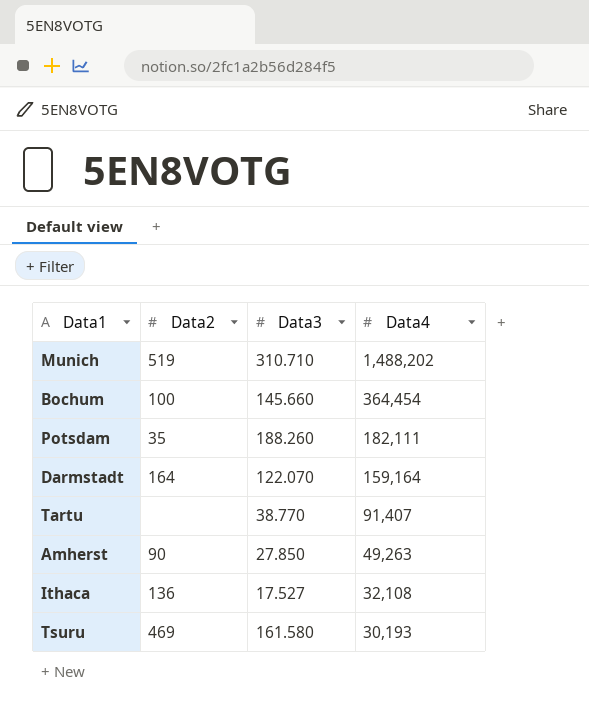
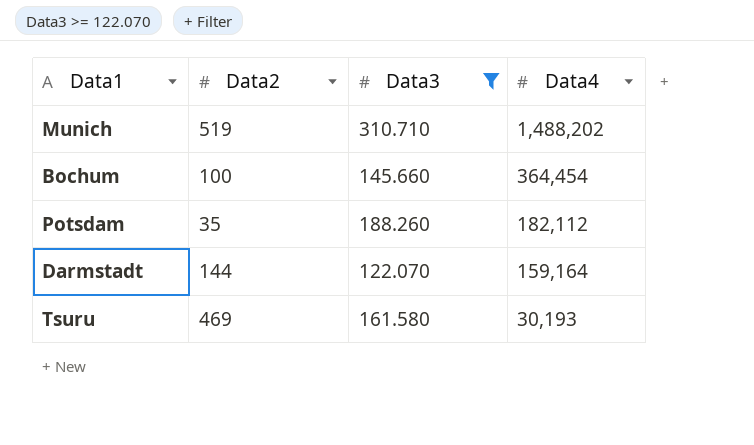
filter: none -> Data3 >= 122.070
Potsdam | Data4: 182,111 -> 182,112
Darmstadt | Data2: 164 -> 144

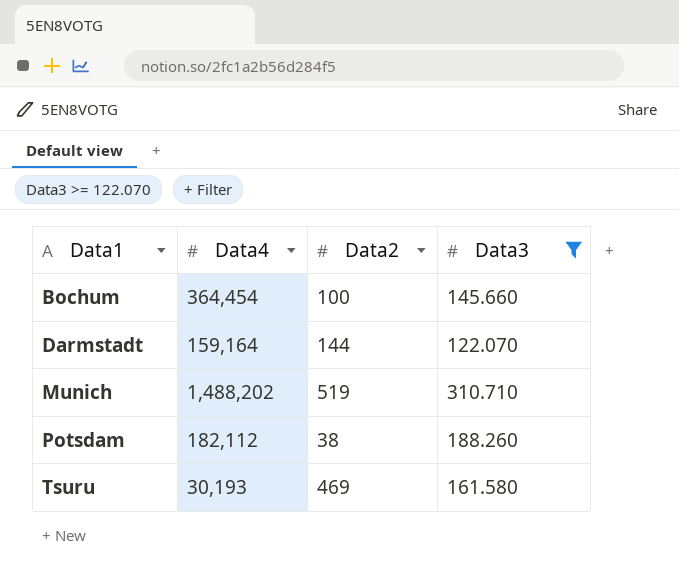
row order: Data4 descending -> Data1 ascending
column Data4 | position: 4 -> 2
Potsdam | Data2: 35 -> 38

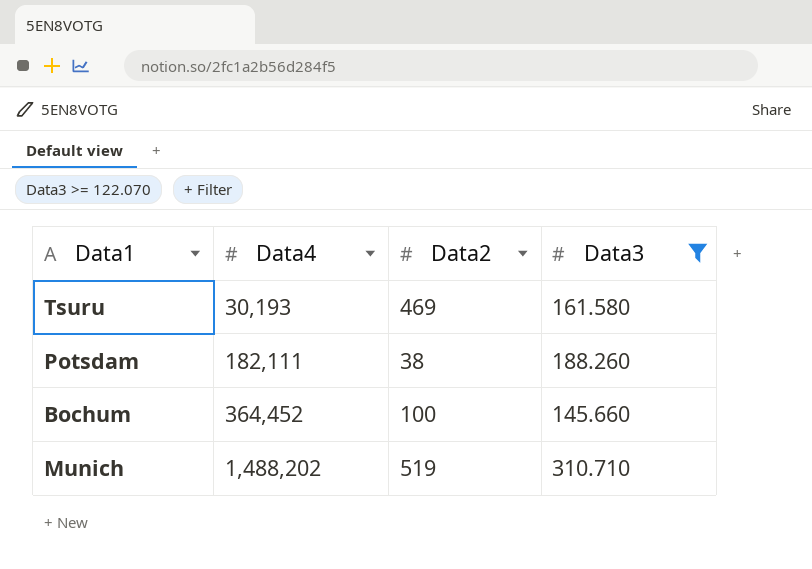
row order: Data1 ascending -> Data4 ascending
row Darmstadt: 159,164 | 144 | 122.070 -> none
Potsdam | Data4: 182,112 -> 182,111
Bochum | Data4: 364,454 -> 364,452

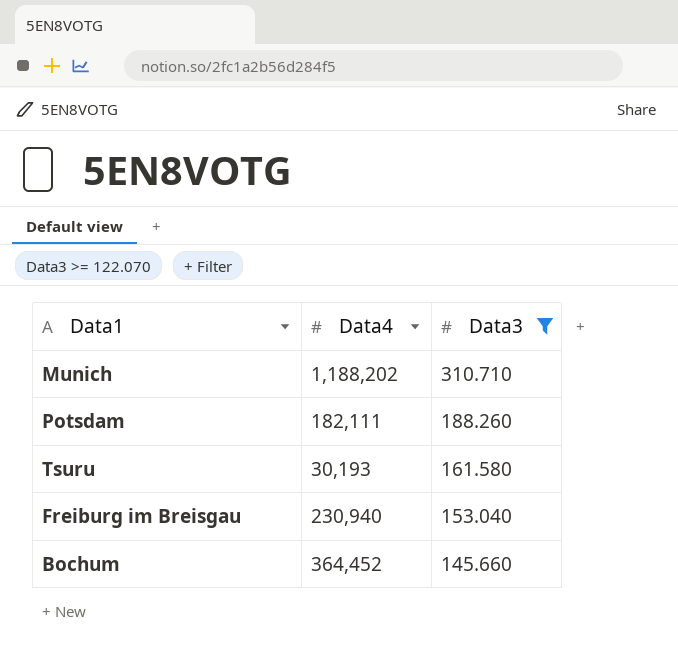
row order: Data4 ascending -> Data3 descending
column Data2 | position: 3 -> none
Munich | Data4: 1,488,202 -> 1,188,202
row Freiburg im Breisgau: none -> 230,940 | 153.040

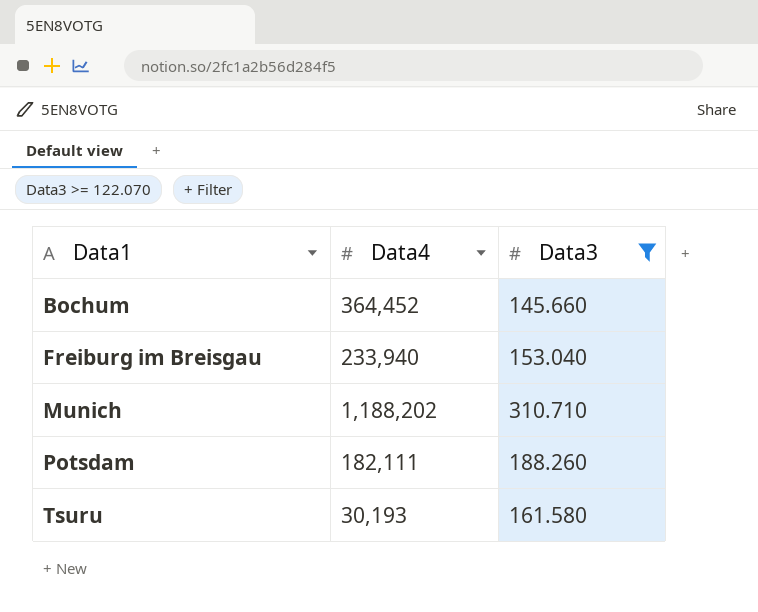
row order: Data3 descending -> Data1 ascending
Freiburg im Breisgau | Data4: 230,940 -> 233,940

